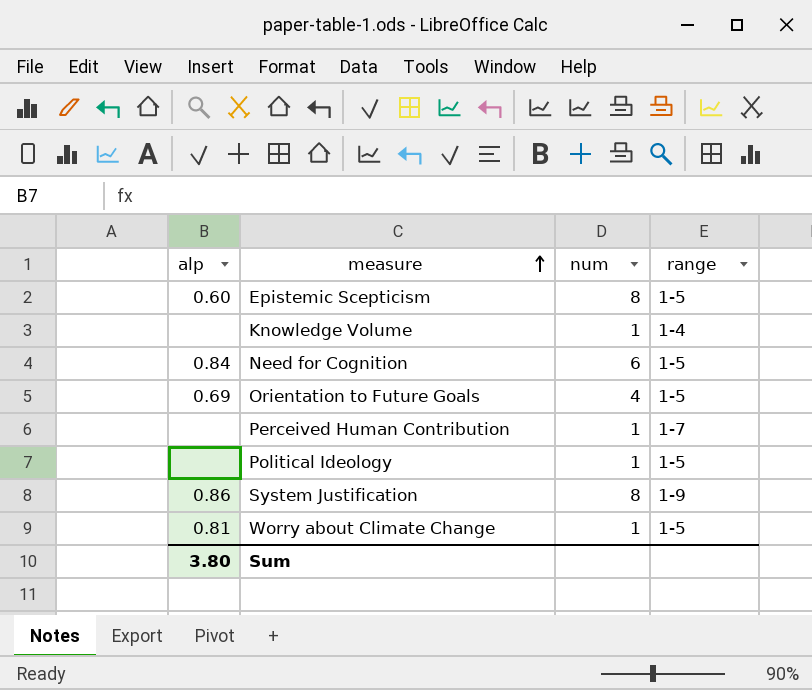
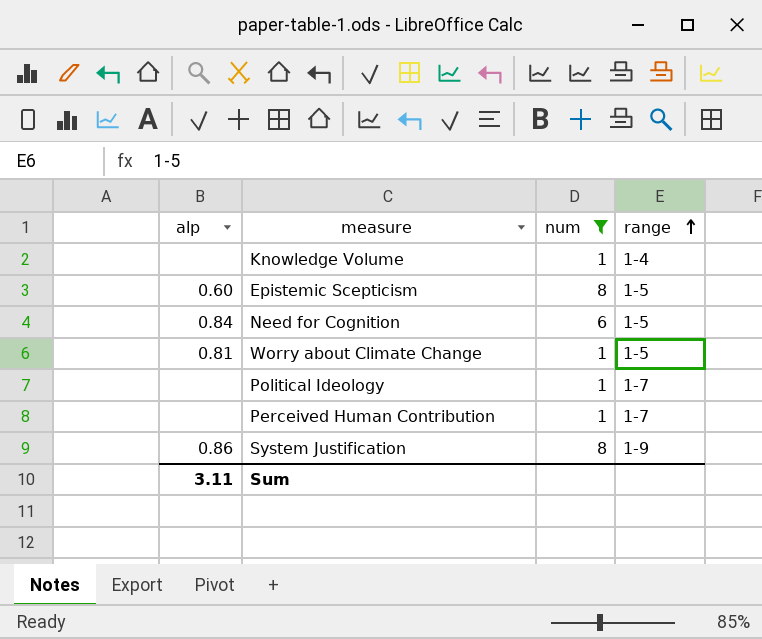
filter: none -> num != 4
row order: measure ascending -> range ascending
Political Ideology | range: 1-5 -> 1-7
Sum | alp: 3.80 -> 3.11

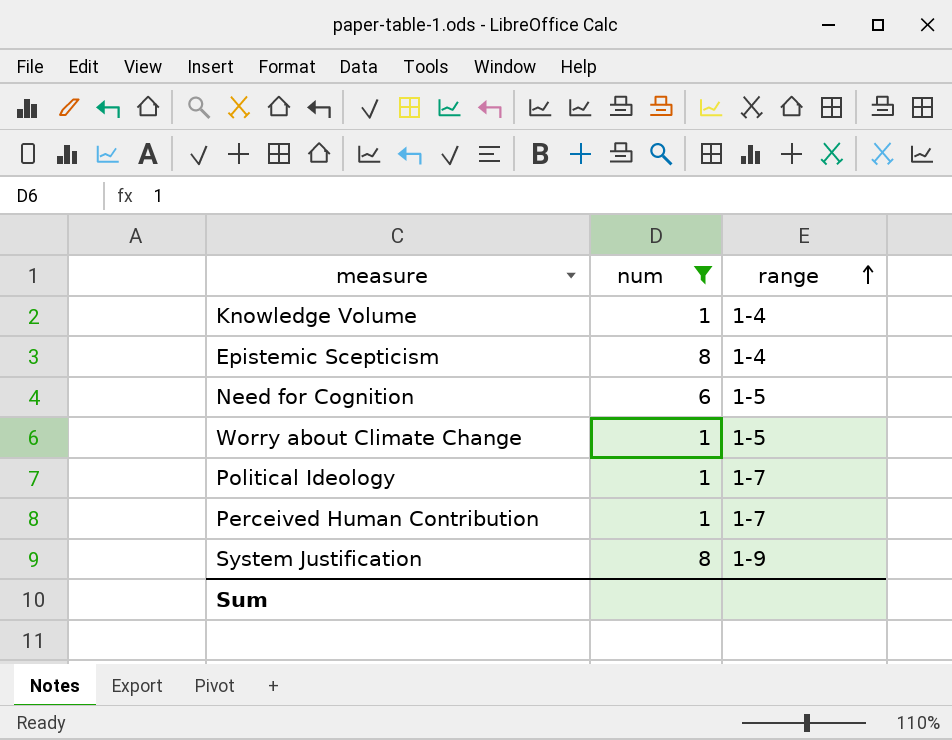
column alp | position: 1 -> none
Epistemic Scepticism | range: 1-5 -> 1-4

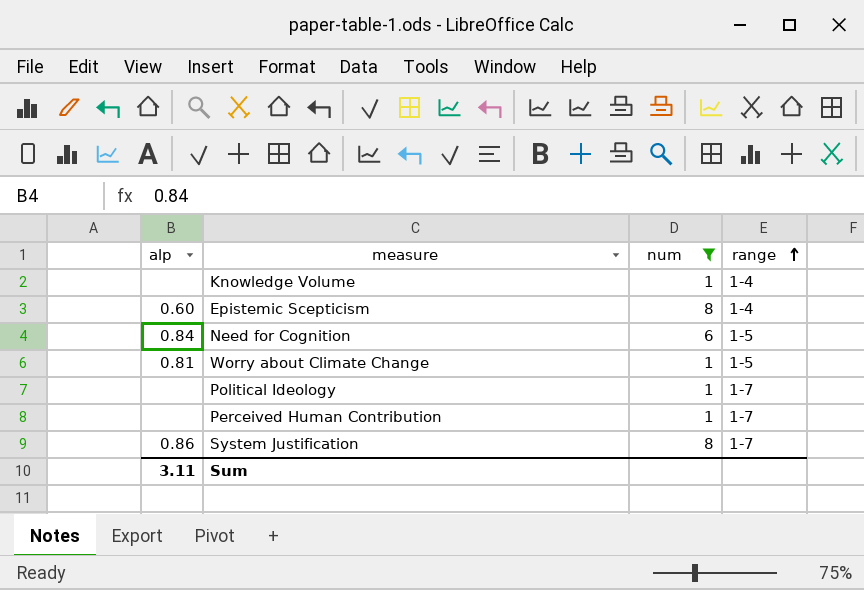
column alp | position: none -> 1
System Justification | range: 1-9 -> 1-7

